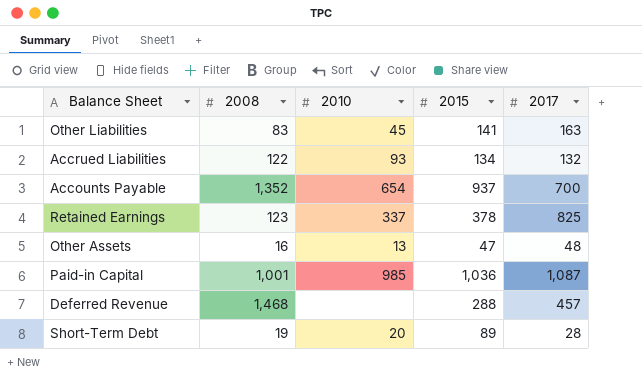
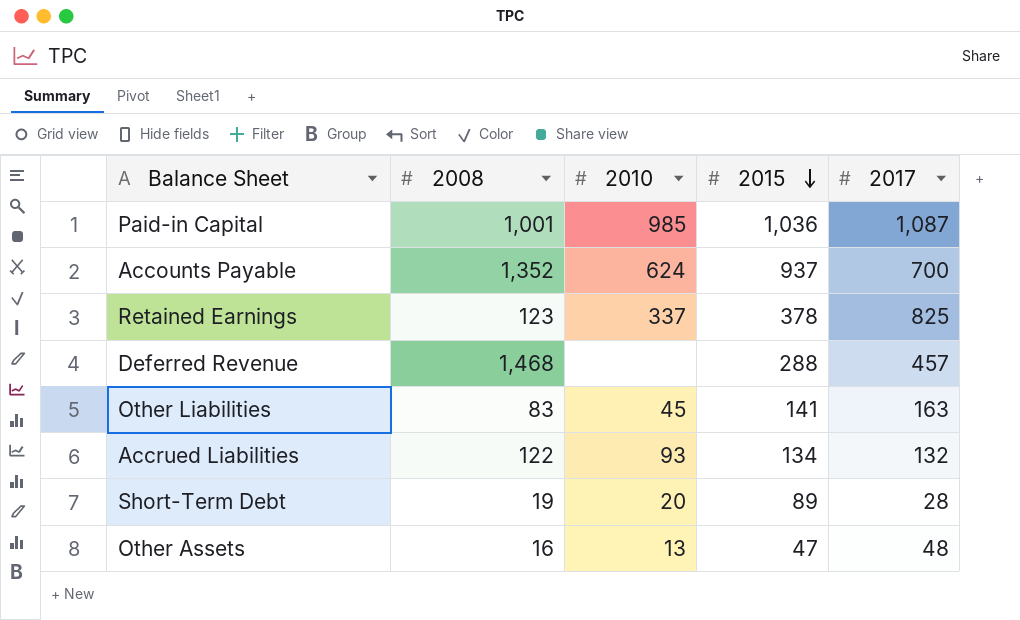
row order: none -> 2015 descending
Accounts Payable | 2010: 654 -> 624

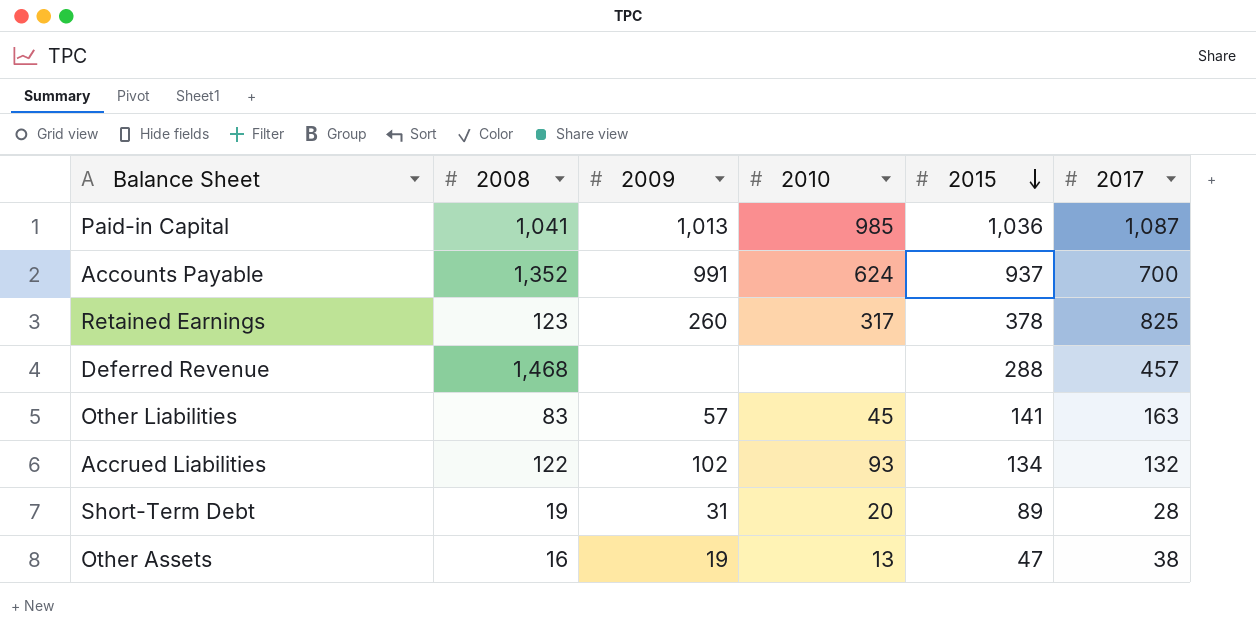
column 2009 | position: none -> 3
Paid-in Capital | 2008: 1,001 -> 1,041
Retained Earnings | 2010: 337 -> 317
Other Assets | 2017: 48 -> 38

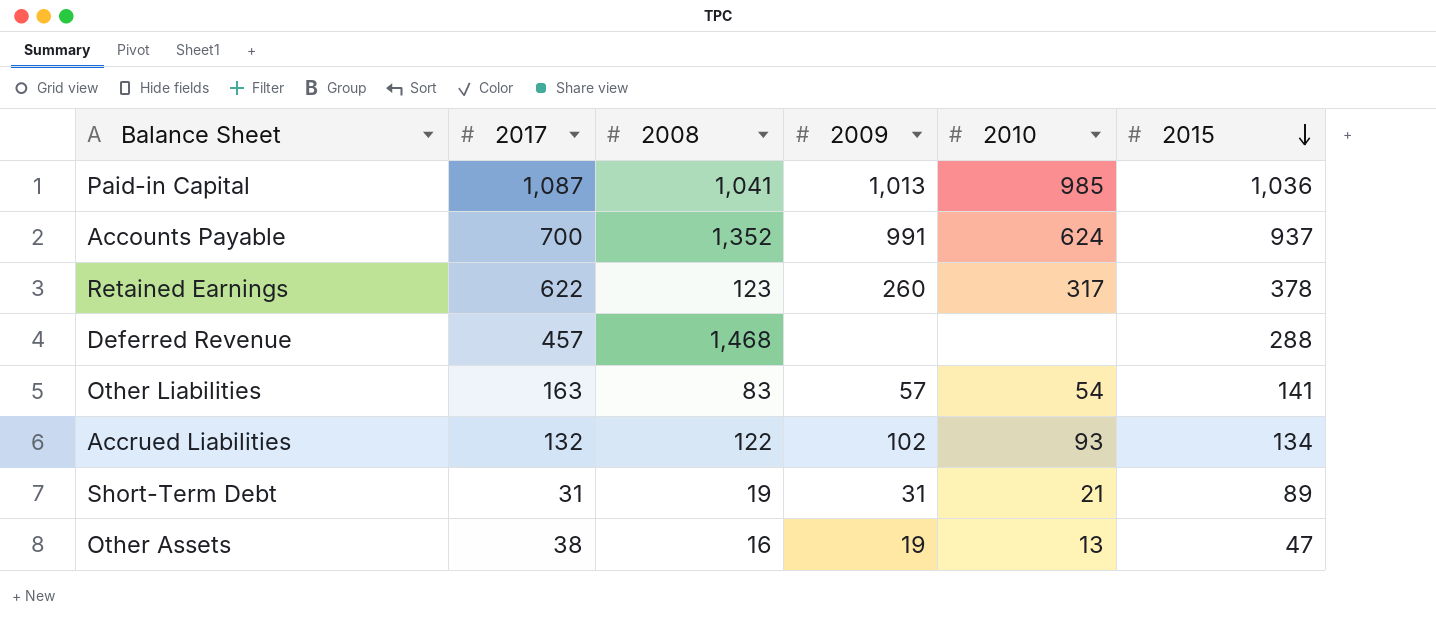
column 2017 | position: 6 -> 2
Retained Earnings | 2017: 825 -> 622
Other Liabilities | 2010: 45 -> 54
Short-Term Debt | 2017: 28 -> 31
Short-Term Debt | 2010: 20 -> 21

